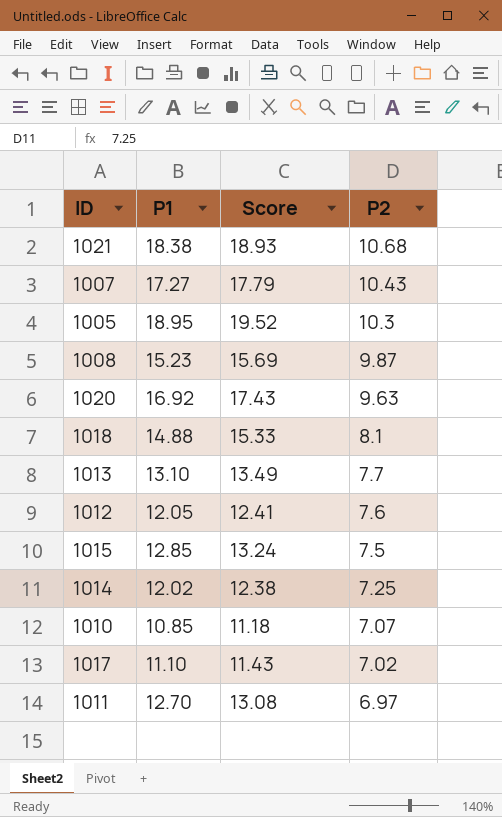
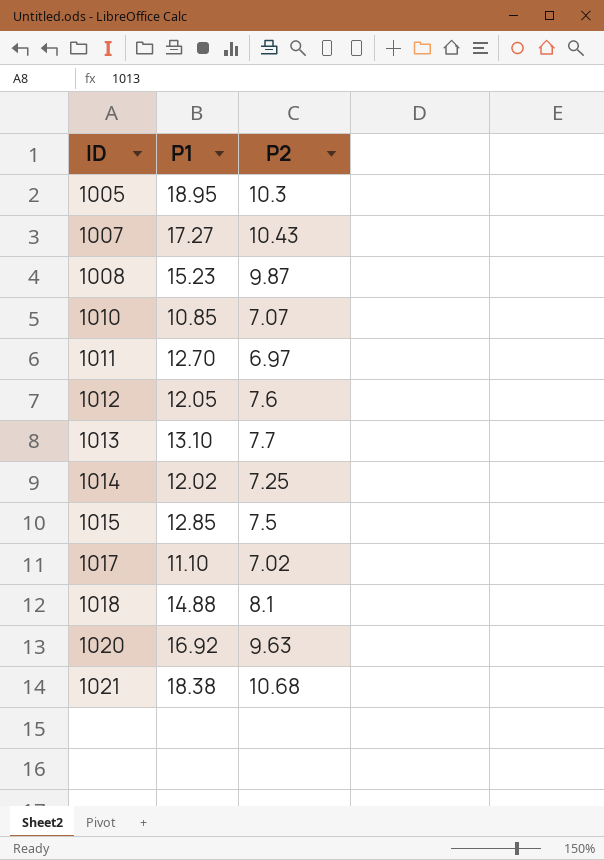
row order: P2 descending -> ID ascending
column Score | formula: [P1] * 1.03 -> none

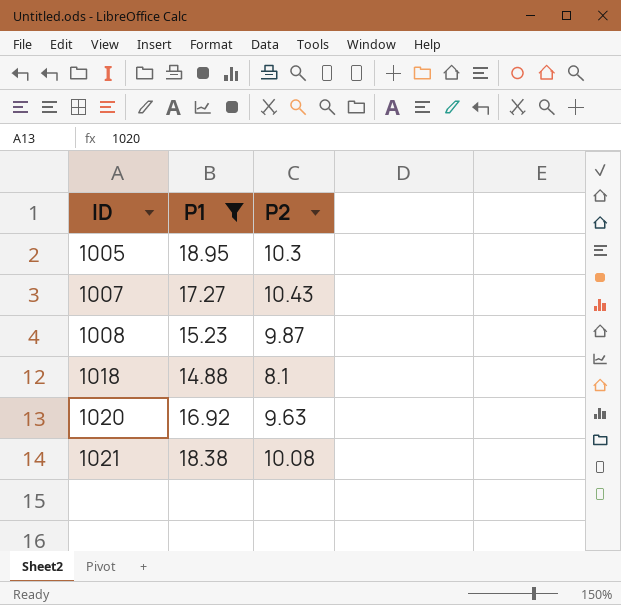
filter: none -> P1 >= 14.88
1021 | P2: 10.68 -> 10.08

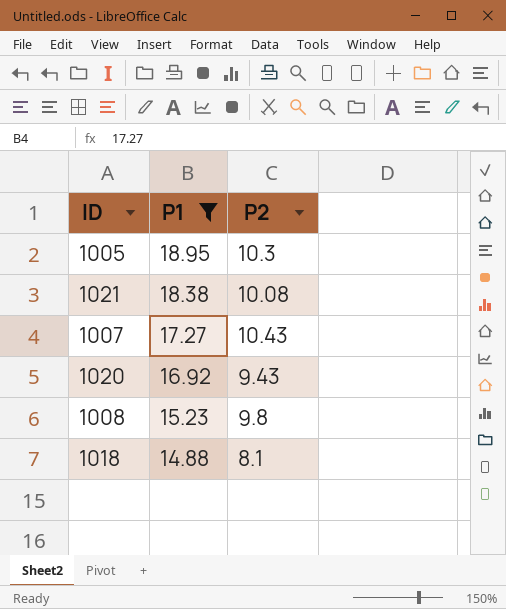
row order: ID ascending -> P1 descending
1020 | P2: 9.63 -> 9.43
1008 | P2: 9.87 -> 9.8

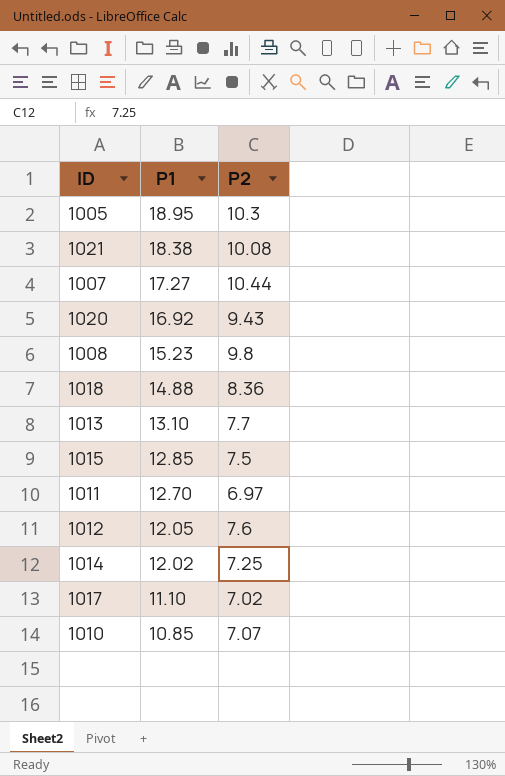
filter: P1 >= 14.88 -> none
1007 | P2: 10.43 -> 10.44
1018 | P2: 8.1 -> 8.36

